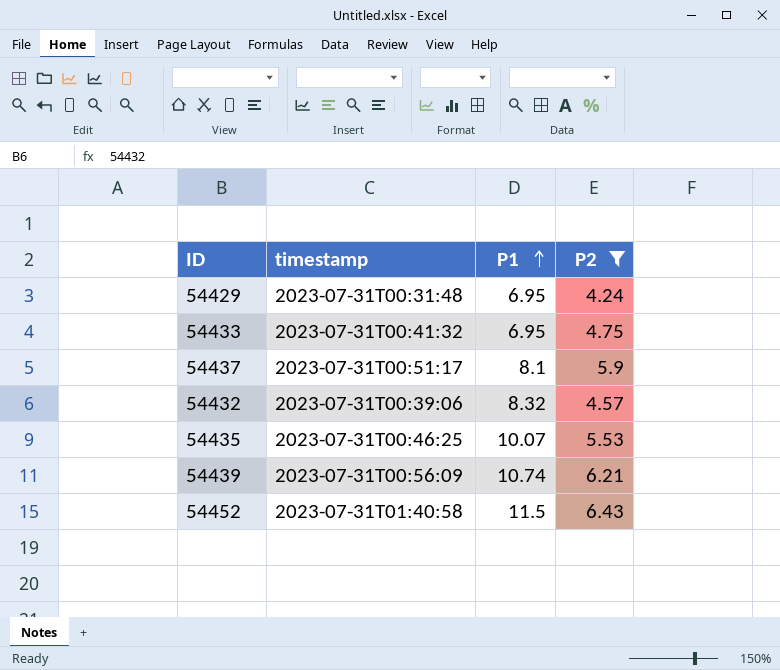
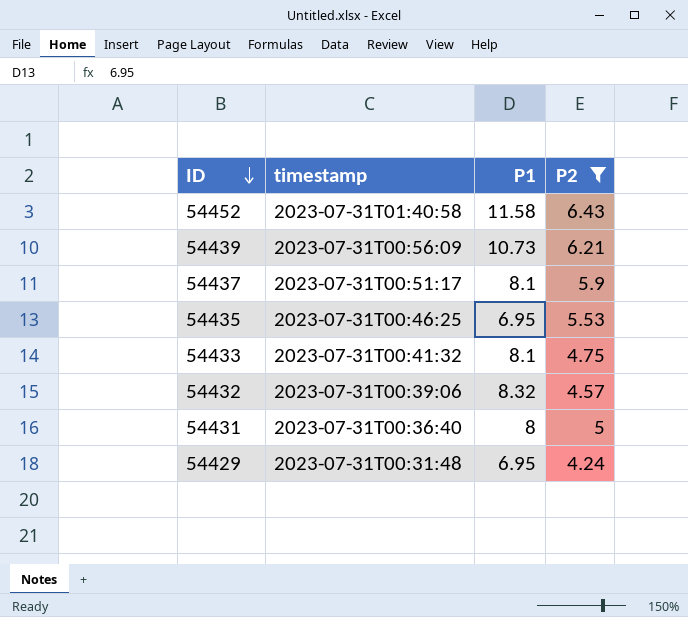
row order: P1 ascending -> ID descending
54452 | P1: 11.5 -> 11.58
54439 | P1: 10.74 -> 10.73
54435 | P1: 10.07 -> 6.95
54433 | P1: 6.95 -> 8.1
row 54431: none -> 2023-07-31T00:36:40 | 8 | 5

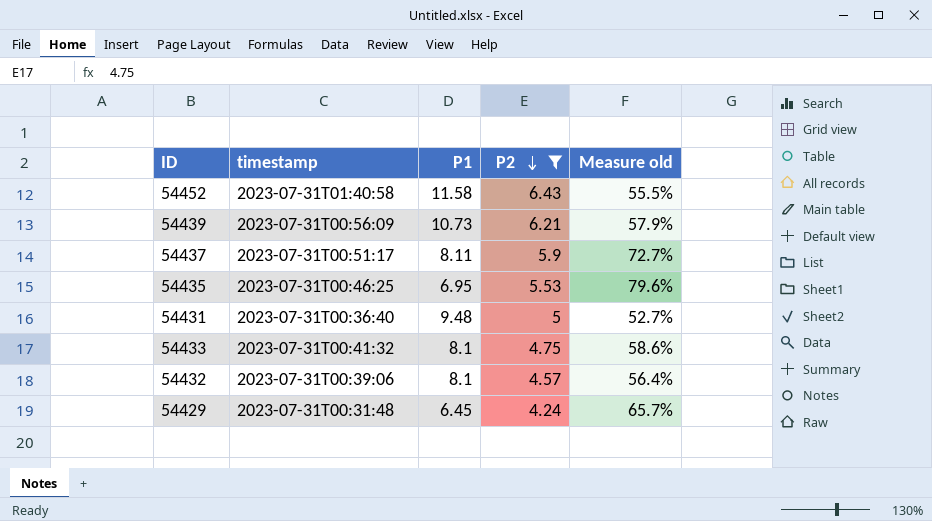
row order: ID descending -> P2 descending
column Measure old | formula: none -> [P2] / [P1]
54437 | P1: 8.1 -> 8.11
54431 | P1: 8 -> 9.48
54432 | P1: 8.32 -> 8.1
54429 | P1: 6.95 -> 6.45

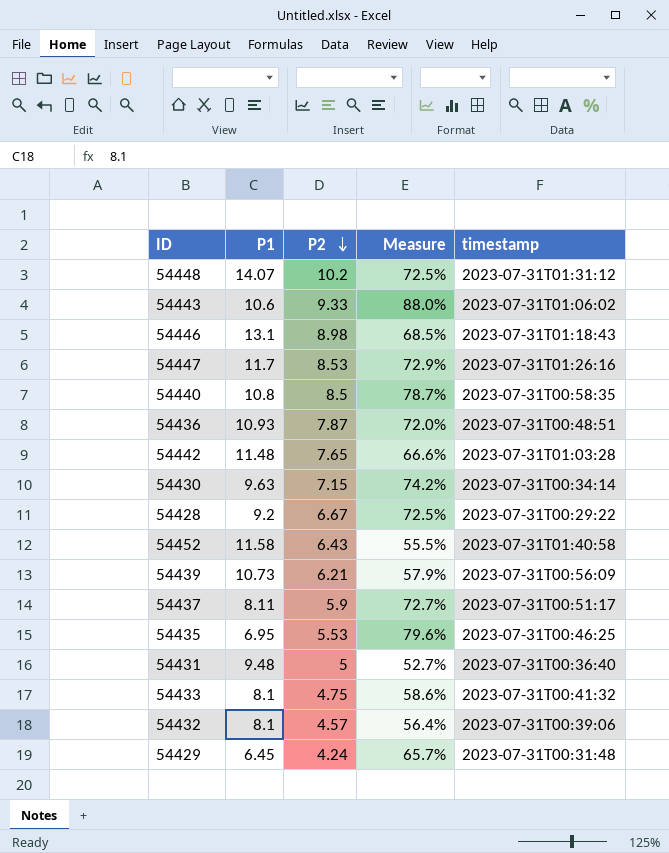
filter: P2 <= 6.43 -> none
column name: Measure old -> Measure
column timestamp | position: 2 -> 5

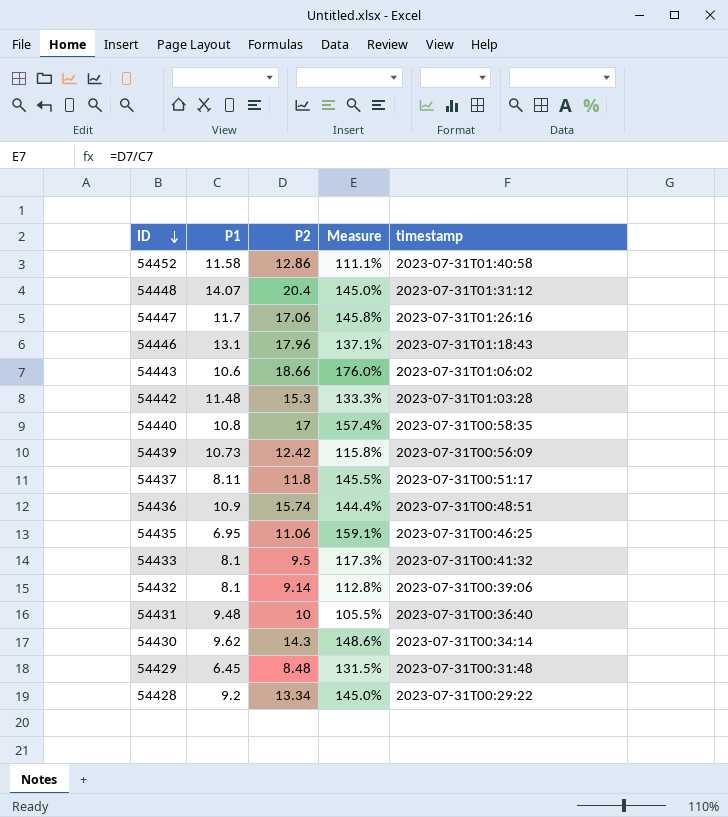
row order: P2 descending -> ID descending
54452 | P2: 6.43 -> 12.86
54452 | Measure: 55.5% -> 111.1%
54448 | P2: 10.2 -> 20.4
54448 | Measure: 72.5% -> 145.0%
54447 | P2: 8.53 -> 17.06
54447 | Measure: 72.9% -> 145.8%
54446 | P2: 8.98 -> 17.96
54446 | Measure: 68.5% -> 137.1%
54443 | P2: 9.33 -> 18.66
54443 | Measure: 88.0% -> 176.0%
54442 | P2: 7.65 -> 15.3
54442 | Measure: 66.6% -> 133.3%
54440 | P2: 8.5 -> 17
54440 | Measure: 78.7% -> 157.4%
54439 | P2: 6.21 -> 12.42
54439 | Measure: 57.9% -> 115.8%
54437 | P2: 5.9 -> 11.8
54437 | Measure: 72.7% -> 145.5%
54436 | P1: 10.93 -> 10.9
54436 | P2: 7.87 -> 15.74
54436 | Measure: 72.0% -> 144.4%
54435 | P2: 5.53 -> 11.06
54435 | Measure: 79.6% -> 159.1%
54433 | P2: 4.75 -> 9.5
54433 | Measure: 58.6% -> 117.3%
54432 | P2: 4.57 -> 9.14
54432 | Measure: 56.4% -> 112.8%
54431 | P2: 5 -> 10
54431 | Measure: 52.7% -> 105.5%
54430 | P1: 9.63 -> 9.62
54430 | P2: 7.15 -> 14.3
54430 | Measure: 74.2% -> 148.6%
54429 | P2: 4.24 -> 8.48
54429 | Measure: 65.7% -> 131.5%
54428 | P2: 6.67 -> 13.34
54428 | Measure: 72.5% -> 145.0%

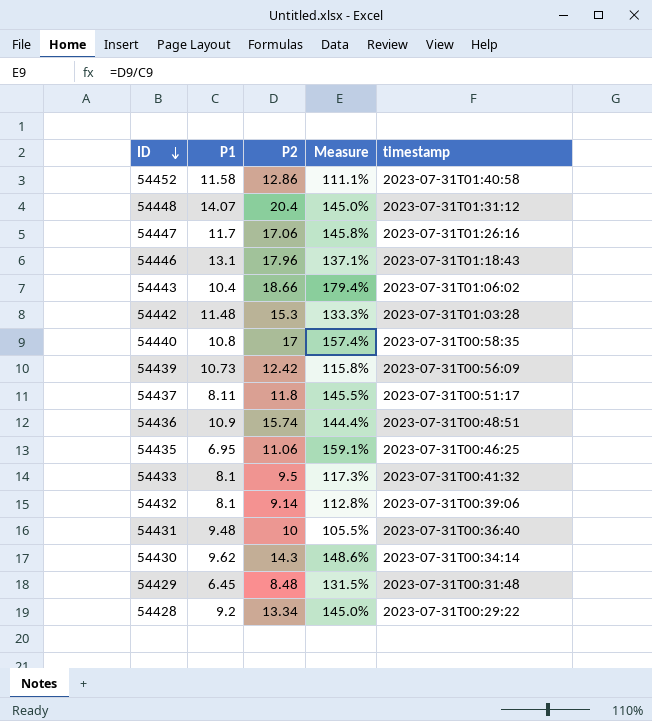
54443 | P1: 10.6 -> 10.4
54443 | Measure: 176.0% -> 179.4%

